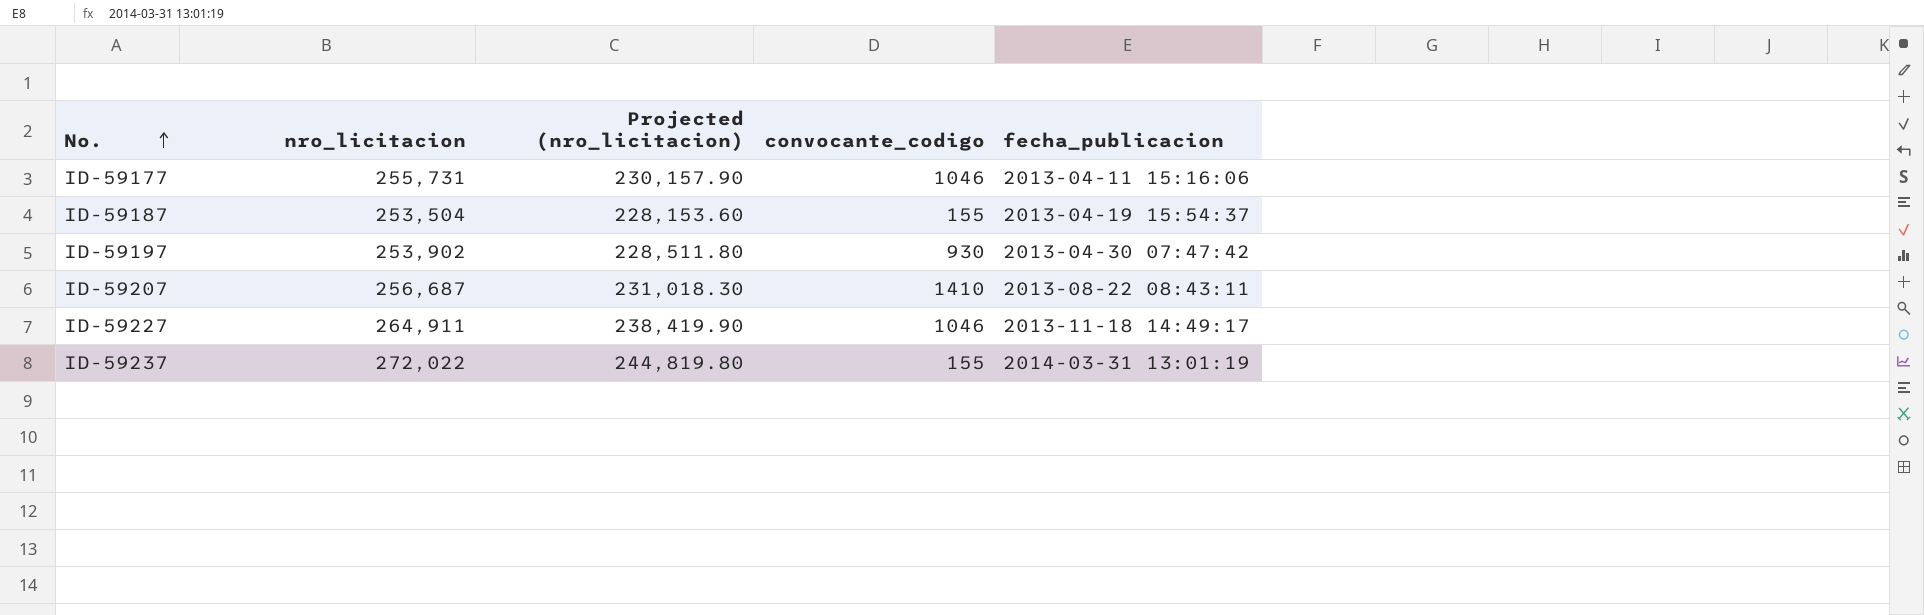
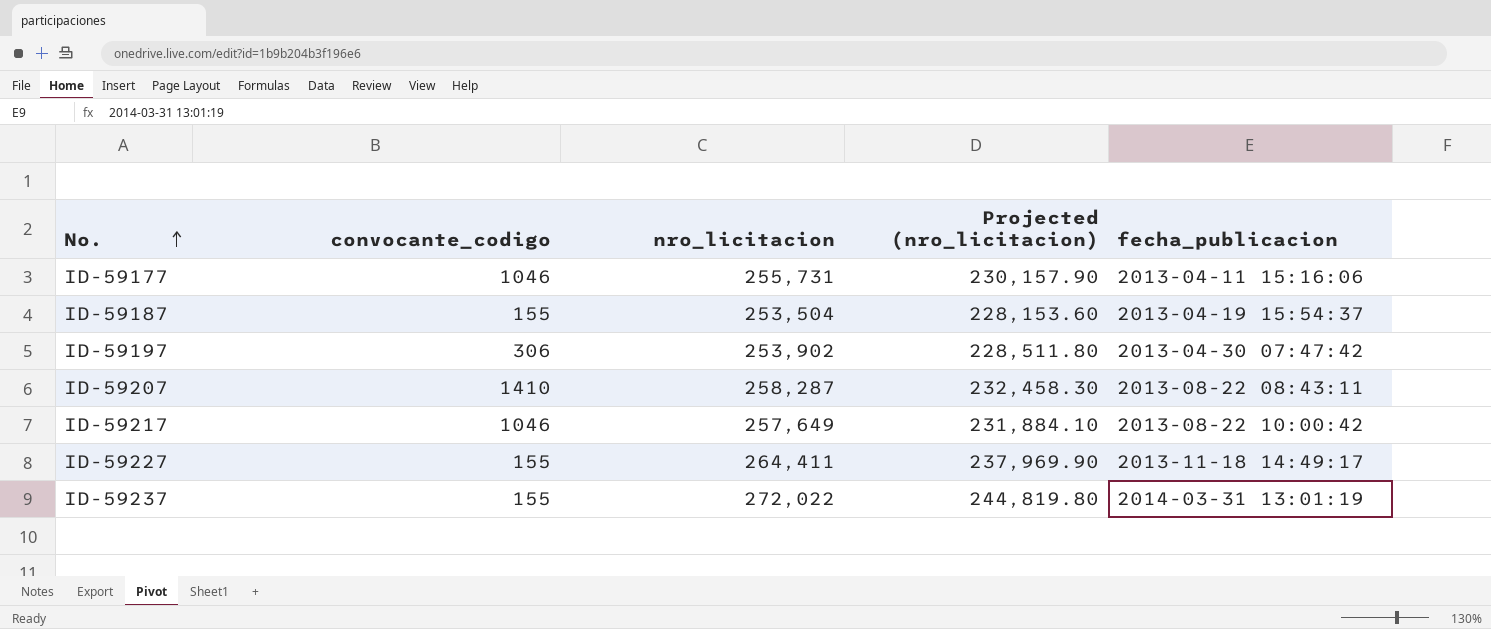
column convocante_codigo | position: 4 -> 2
ID-59197 | convocante_codigo: 930 -> 306
ID-59207 | nro_licitacion: 256,687 -> 258,287
ID-59207 | Projected (nro_licitacion): 231,018.30 -> 232,458.30
row ID-59217: none -> 1046 | 257,649 | 231,884.10 | 2013-08-22 10:00:42
ID-59227 | convocante_codigo: 1046 -> 155
ID-59227 | nro_licitacion: 264,911 -> 264,411
ID-59227 | Projected (nro_licitacion): 238,419.90 -> 237,969.90

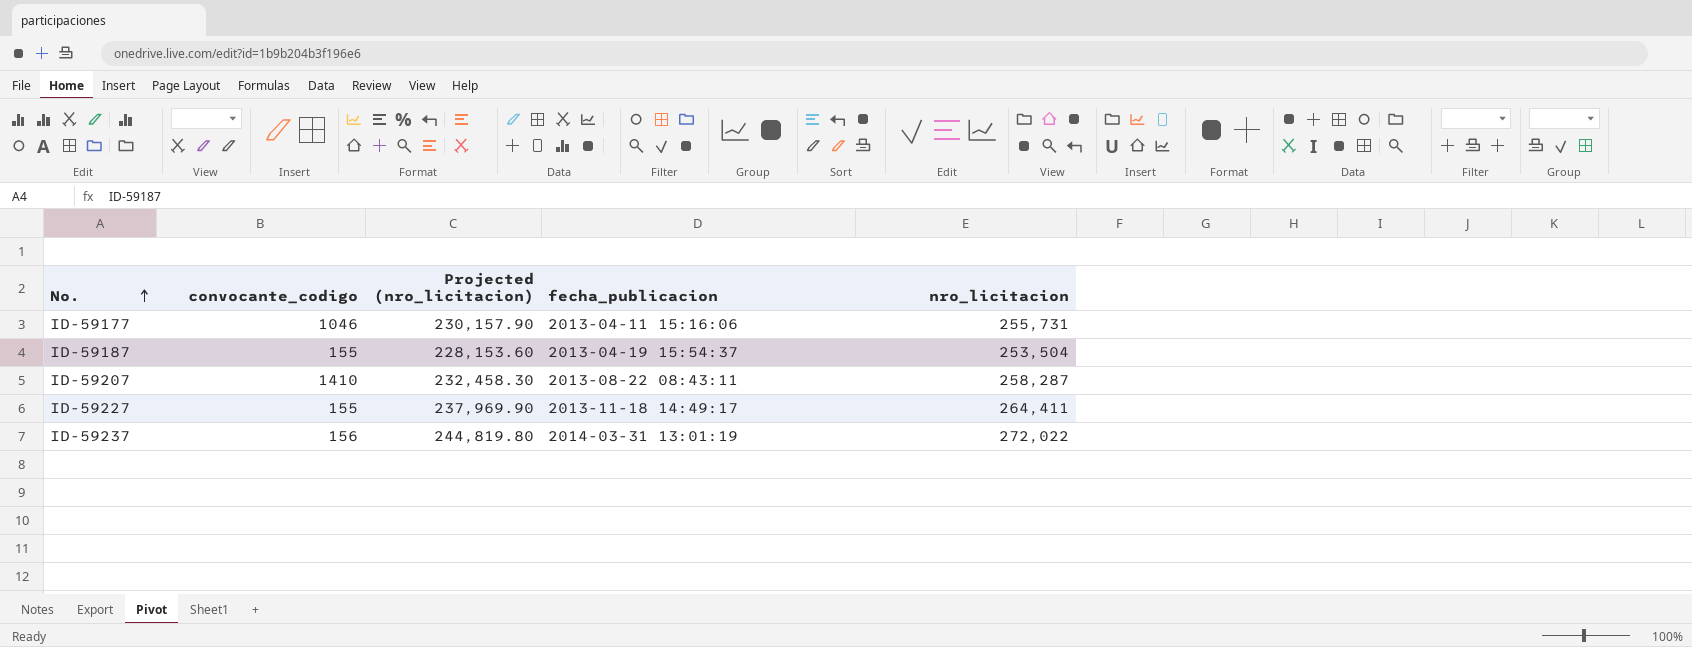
column nro_licitacion | position: 3 -> 5
row ID-59197: 306 | 253,902 | 228,511.80 | 2013-04-30 07:47:42 -> none
row ID-59217: 1046 | 257,649 | 231,884.10 | 2013-08-22 10:00:42 -> none
ID-59237 | convocante_codigo: 155 -> 156

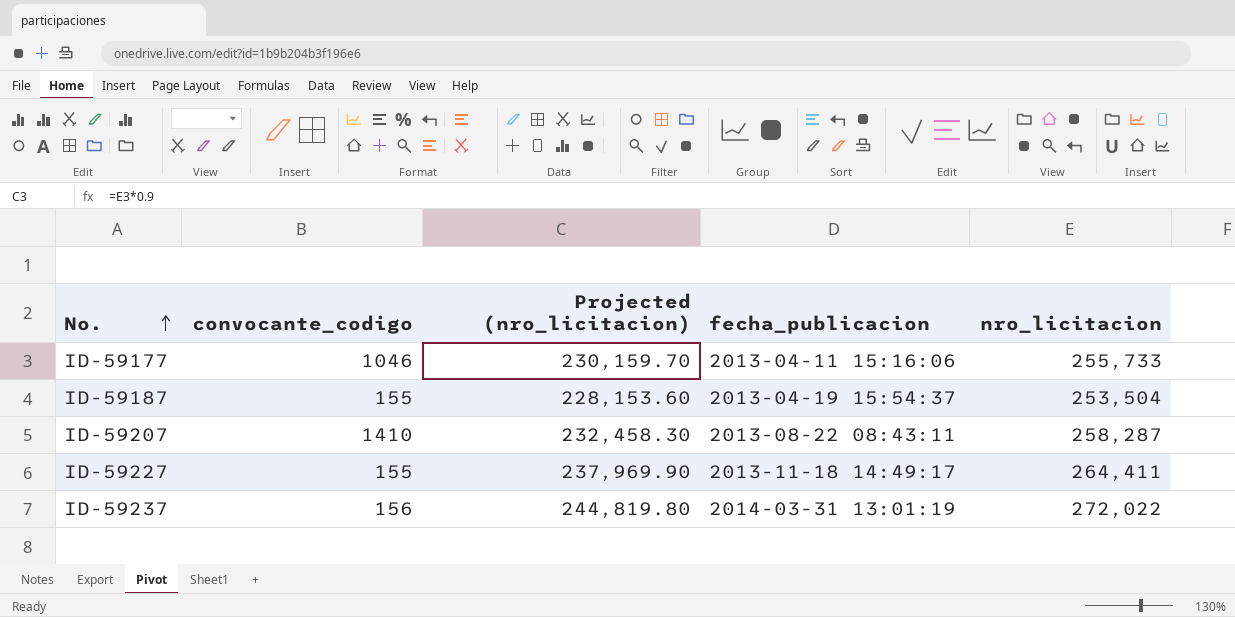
ID-59177 | Projected (nro_licitacion): 230,157.90 -> 230,159.70
ID-59177 | nro_licitacion: 255,731 -> 255,733

